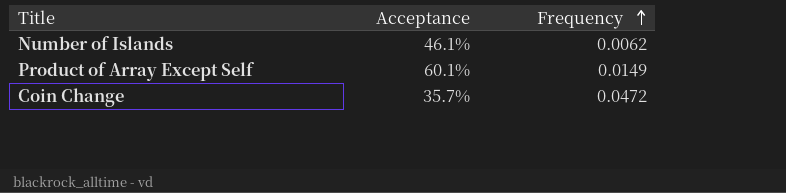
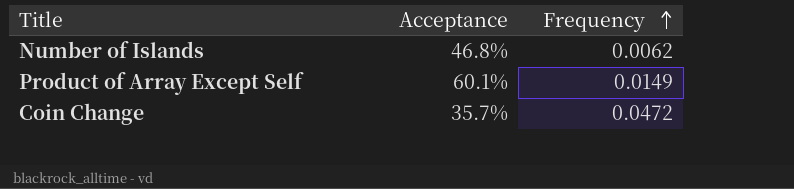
Number of Islands | Acceptance: 46.1% -> 46.8%

